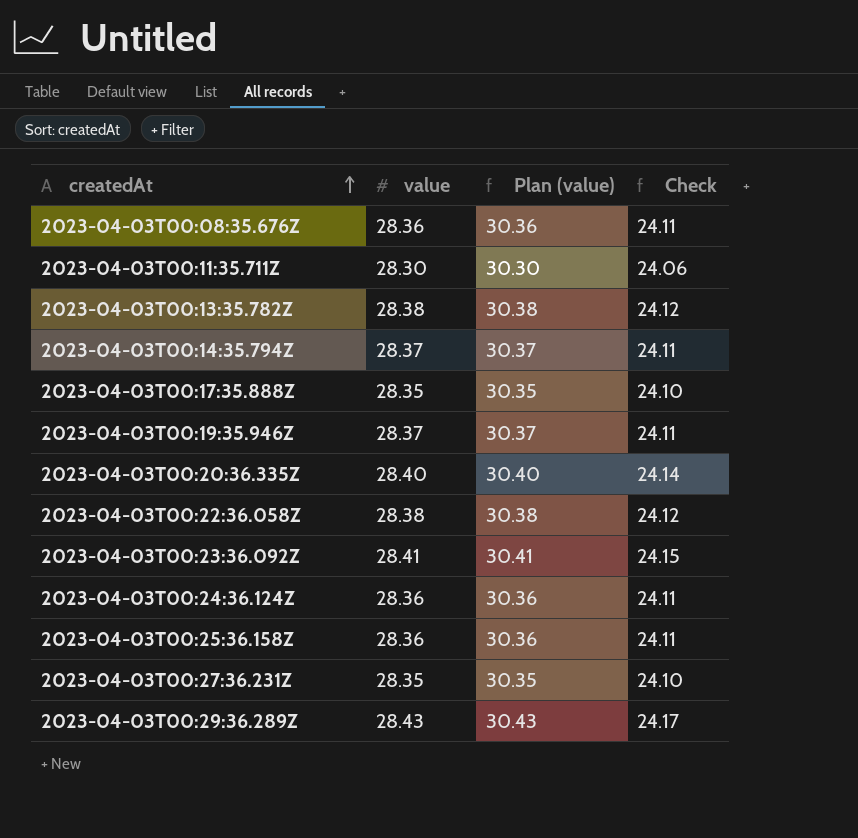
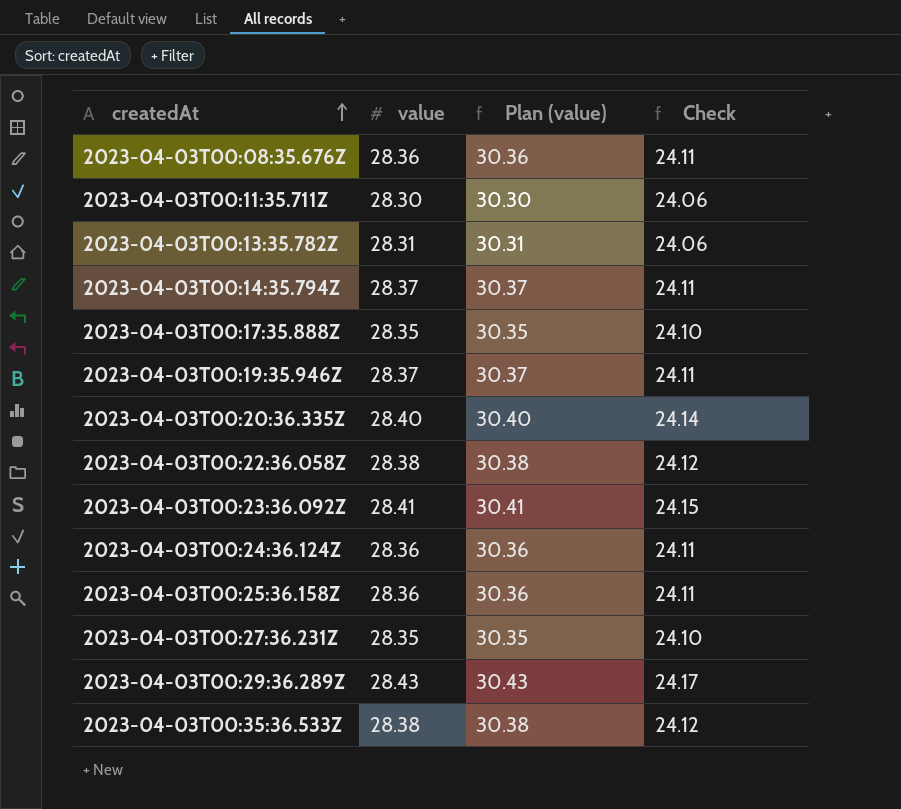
2023-04-03T00:13:35.782Z | value: 28.38 -> 28.31
2023-04-03T00:13:35.782Z | Plan (value): 30.38 -> 30.31
2023-04-03T00:13:35.782Z | Check: 24.12 -> 24.06
row 2023-04-03T00:35:36.533Z: none -> 28.38 | 30.38 | 24.12

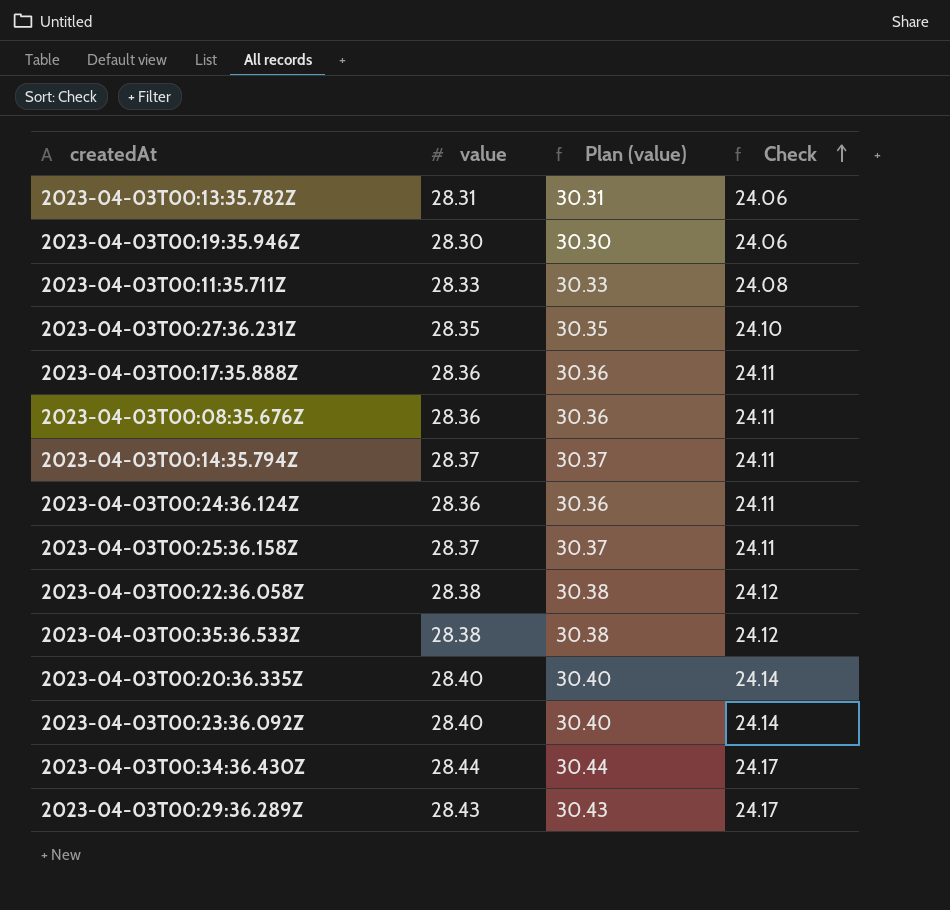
row order: createdAt ascending -> Check ascending
2023-04-03T00:19:35.946Z | value: 28.37 -> 28.30
2023-04-03T00:19:35.946Z | Plan (value): 30.37 -> 30.30
2023-04-03T00:19:35.946Z | Check: 24.11 -> 24.06
2023-04-03T00:11:35.711Z | value: 28.30 -> 28.33
2023-04-03T00:11:35.711Z | Plan (value): 30.30 -> 30.33
2023-04-03T00:11:35.711Z | Check: 24.06 -> 24.08
2023-04-03T00:17:35.888Z | value: 28.35 -> 28.36
2023-04-03T00:17:35.888Z | Plan (value): 30.35 -> 30.36
2023-04-03T00:17:35.888Z | Check: 24.10 -> 24.11
2023-04-03T00:25:36.158Z | value: 28.36 -> 28.37
2023-04-03T00:25:36.158Z | Plan (value): 30.36 -> 30.37
2023-04-03T00:23:36.092Z | value: 28.41 -> 28.40
2023-04-03T00:23:36.092Z | Plan (value): 30.41 -> 30.40
2023-04-03T00:23:36.092Z | Check: 24.15 -> 24.14
row 2023-04-03T00:34:36.430Z: none -> 28.44 | 30.44 | 24.17

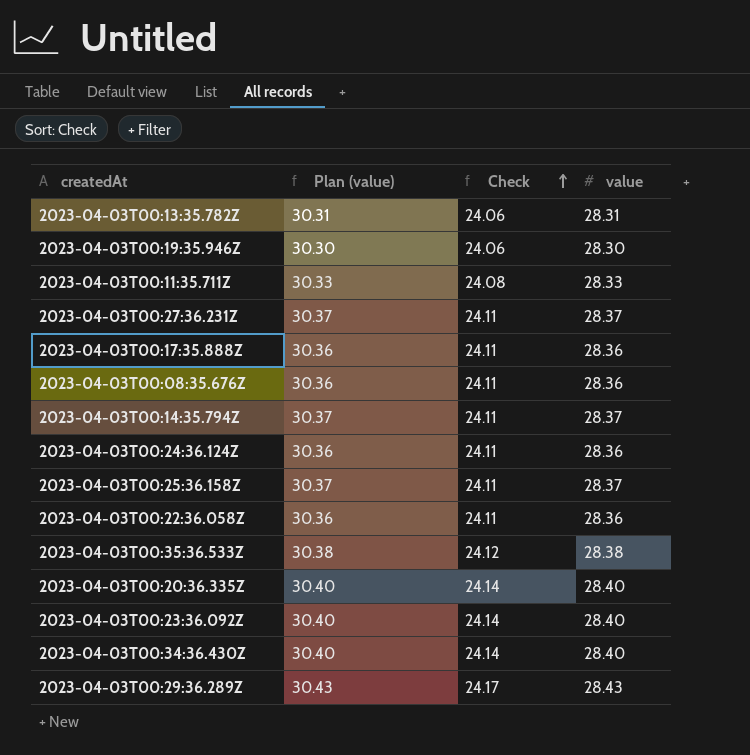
column value | position: 2 -> 4
2023-04-03T00:27:36.231Z | Plan (value): 30.35 -> 30.37
2023-04-03T00:27:36.231Z | Check: 24.10 -> 24.11
2023-04-03T00:27:36.231Z | value: 28.35 -> 28.37
2023-04-03T00:22:36.058Z | Plan (value): 30.38 -> 30.36
2023-04-03T00:22:36.058Z | Check: 24.12 -> 24.11
2023-04-03T00:22:36.058Z | value: 28.38 -> 28.36
2023-04-03T00:34:36.430Z | Plan (value): 30.44 -> 30.40
2023-04-03T00:34:36.430Z | Check: 24.17 -> 24.14
2023-04-03T00:34:36.430Z | value: 28.44 -> 28.40

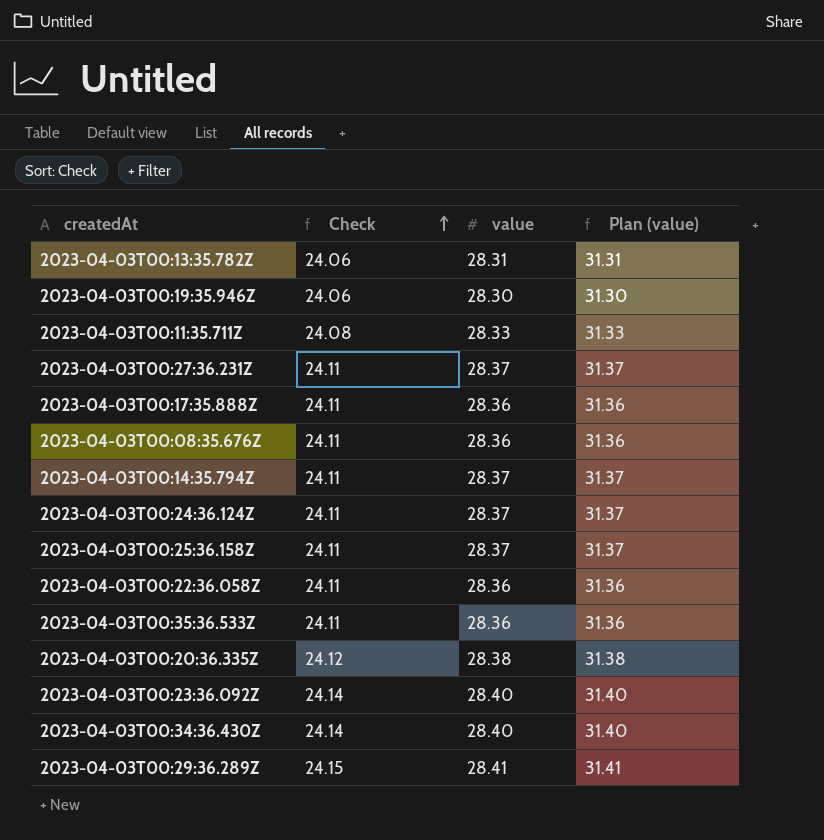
column Plan (value) | formula: [value] + 2 -> [value] + 3
column Plan (value) | position: 2 -> 4
2023-04-03T00:24:36.124Z | value: 28.36 -> 28.37
2023-04-03T00:35:36.533Z | Check: 24.12 -> 24.11
2023-04-03T00:35:36.533Z | value: 28.38 -> 28.36
2023-04-03T00:20:36.335Z | Check: 24.14 -> 24.12
2023-04-03T00:20:36.335Z | value: 28.40 -> 28.38
2023-04-03T00:29:36.289Z | Check: 24.17 -> 24.15
2023-04-03T00:29:36.289Z | value: 28.43 -> 28.41

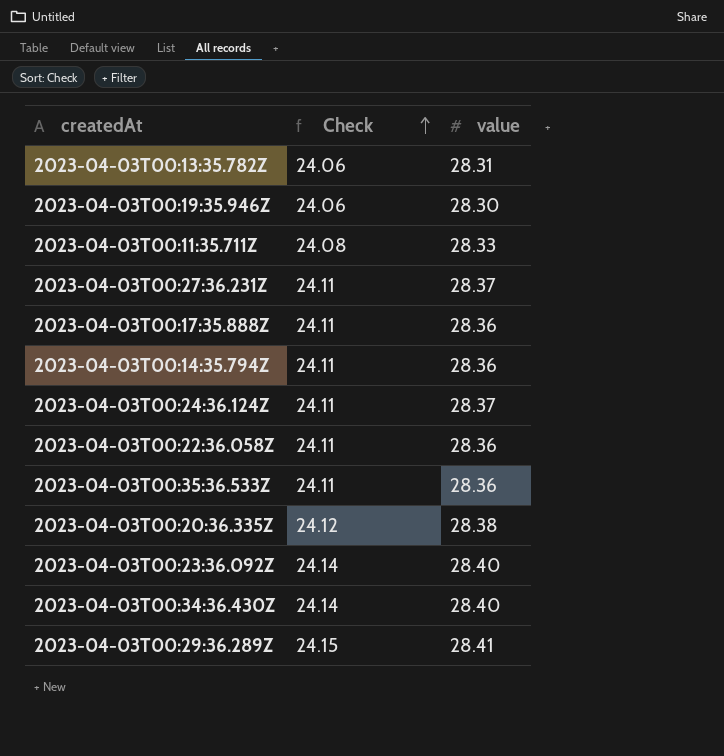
column Plan (value) | formula: [value] + 3 -> none
row 2023-04-03T00:08:35.676Z: 24.11 | 28.36 | 31.36 -> none
row 2023-04-03T00:25:36.158Z: 24.11 | 28.37 | 31.37 -> none
2023-04-03T00:14:35.794Z | value: 28.37 -> 28.36

